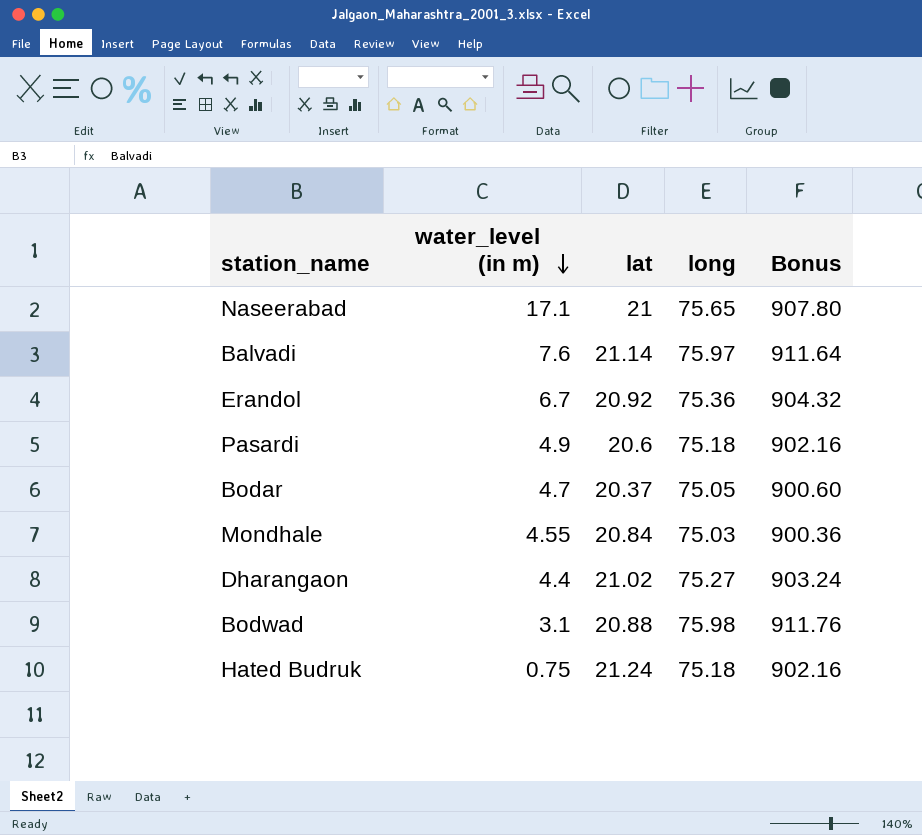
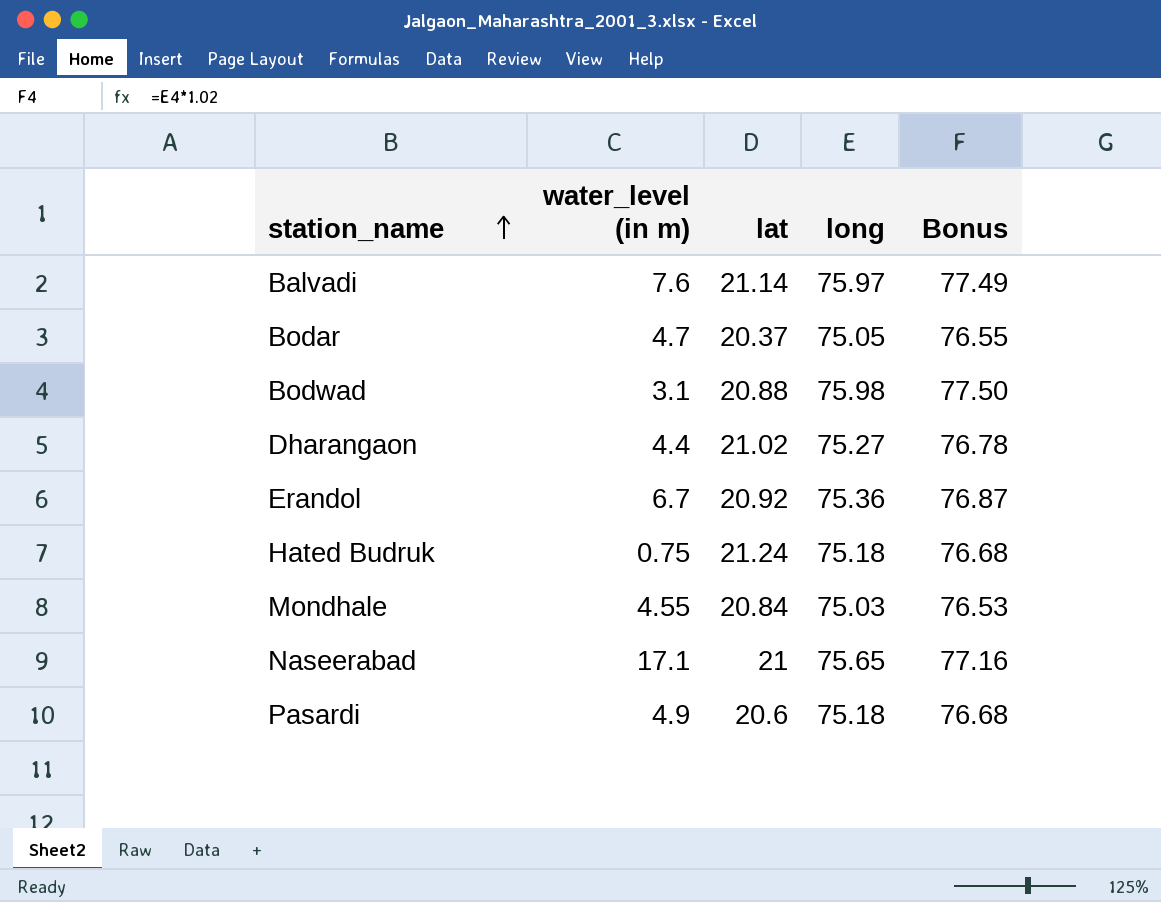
row order: water_level (in m) descending -> station_name ascending
column Bonus | formula: [long] * 12 -> [long] * 1.02

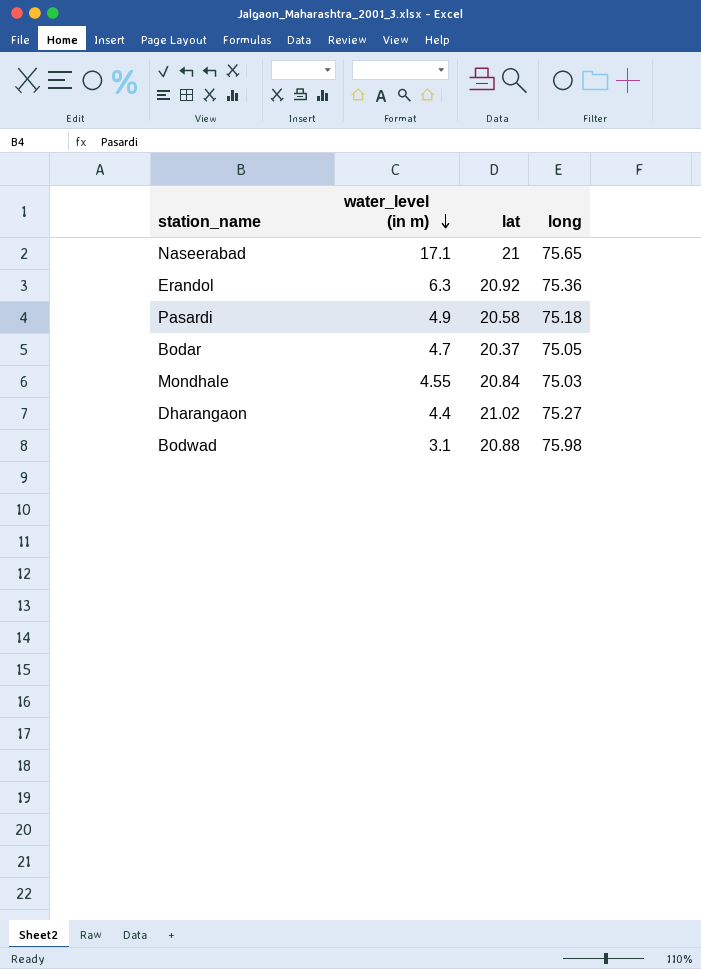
row order: station_name ascending -> water_level (in m) descending
column Bonus | formula: [long] * 1.02 -> none
row Balvadi: 7.6 | 21.14 | 75.97 | 77.49 -> none
row Hated Budruk: 0.75 | 21.24 | 75.18 | 76.68 -> none
Erandol | water_level (in m): 6.7 -> 6.3
Pasardi | lat: 20.6 -> 20.58

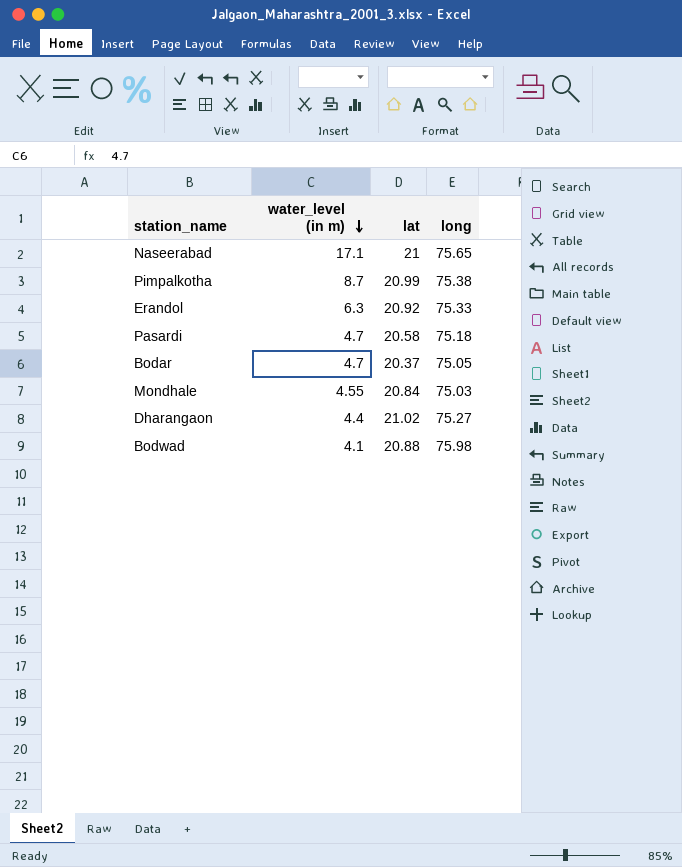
row Pimpalkotha: none -> 8.7 | 20.99 | 75.38
Erandol | long: 75.36 -> 75.33
Pasardi | water_level (in m): 4.9 -> 4.7
Bodwad | water_level (in m): 3.1 -> 4.1

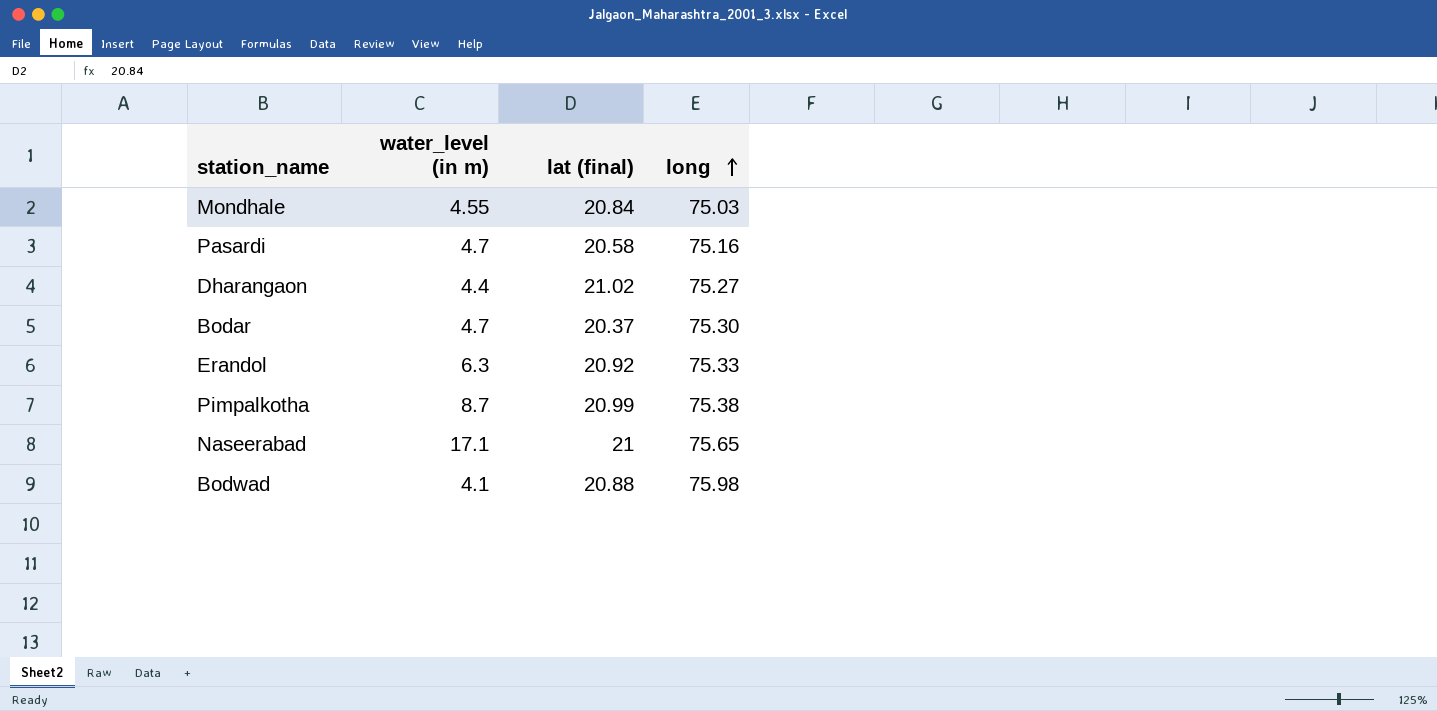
row order: water_level (in m) descending -> long ascending
column name: lat -> lat (final)
Pasardi | long: 75.18 -> 75.16
Bodar | long: 75.05 -> 75.30

